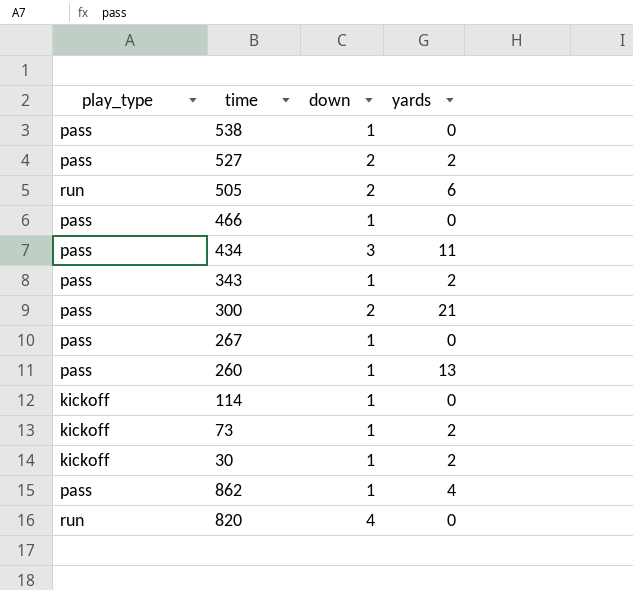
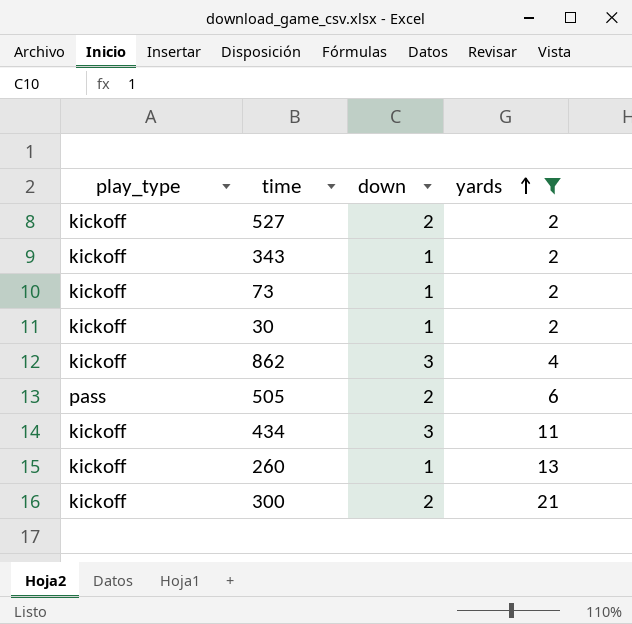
filter: none -> yards != 0
row order: none -> yards ascending
527 | play_type: pass -> kickoff
343 | play_type: pass -> kickoff
862 | play_type: pass -> kickoff
862 | down: 1 -> 3
505 | play_type: run -> pass
434 | play_type: pass -> kickoff
260 | play_type: pass -> kickoff
300 | play_type: pass -> kickoff

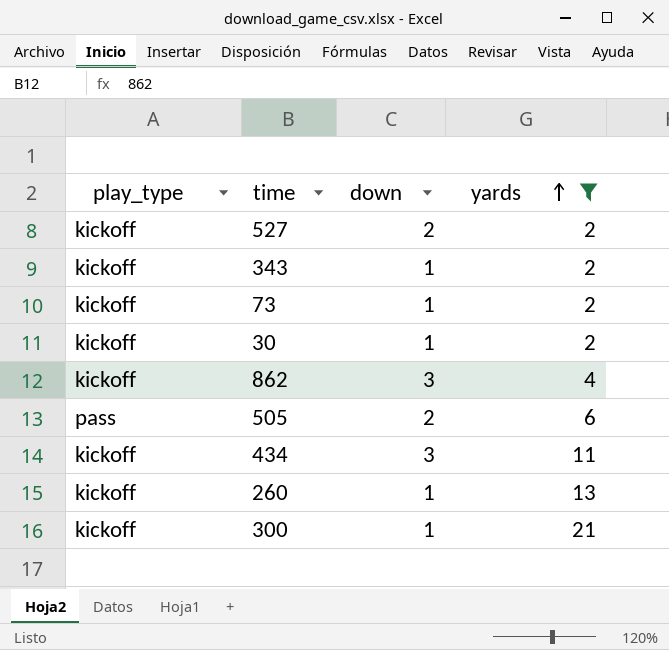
300 | down: 2 -> 1

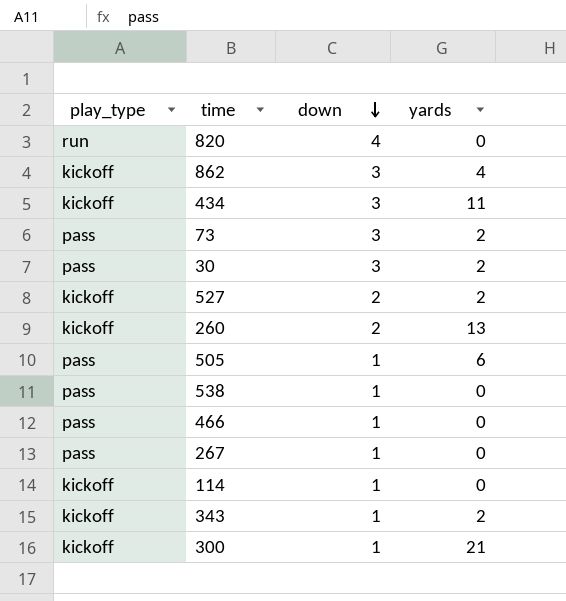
filter: yards != 0 -> none
row order: yards ascending -> down descending
73 | play_type: kickoff -> pass
73 | down: 1 -> 3
30 | play_type: kickoff -> pass
30 | down: 1 -> 3
260 | down: 1 -> 2
505 | down: 2 -> 1

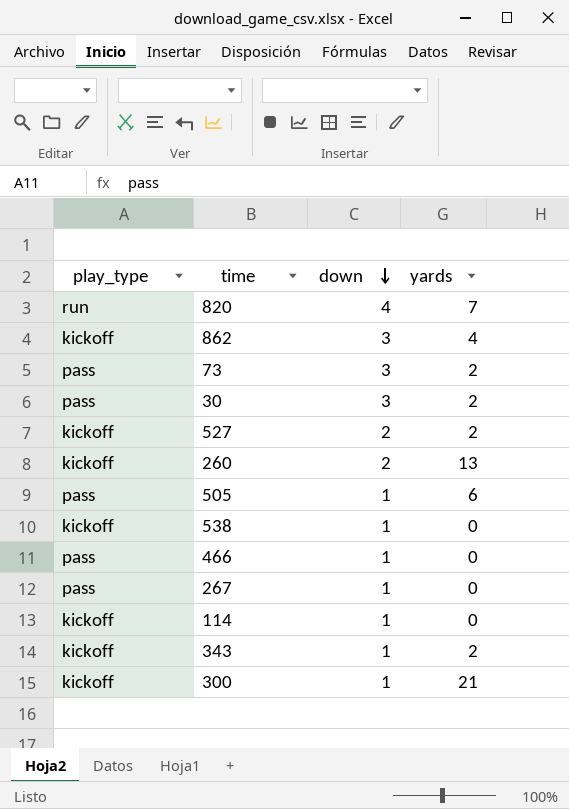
row 434: kickoff | 3 | 11 -> none
820 | yards: 0 -> 7
538 | play_type: pass -> kickoff

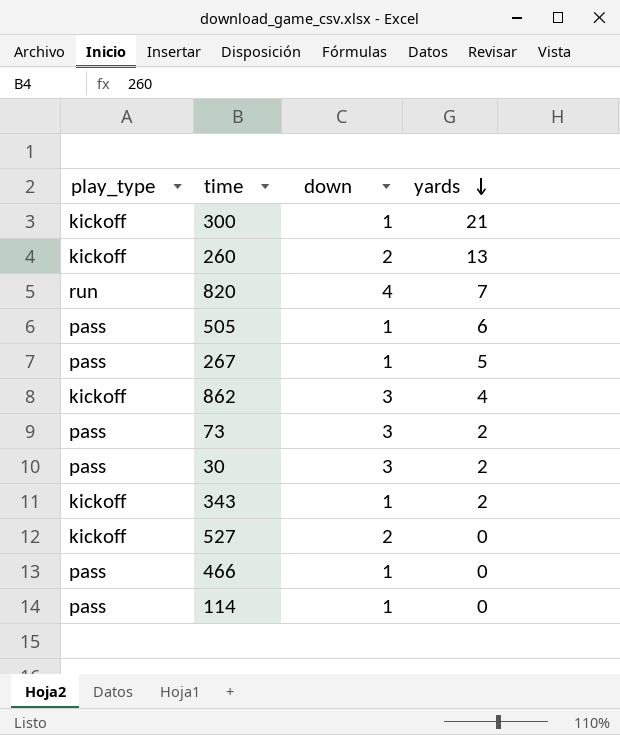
row order: down descending -> yards descending
row 538: kickoff | 1 | 0 -> none
267 | yards: 0 -> 5
527 | yards: 2 -> 0
114 | play_type: kickoff -> pass

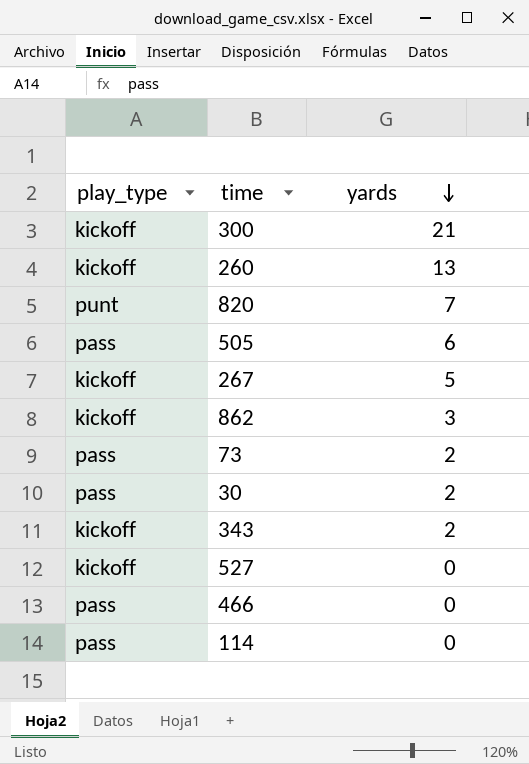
column down | position: 3 -> none
820 | play_type: run -> punt
267 | play_type: pass -> kickoff
862 | yards: 4 -> 3

